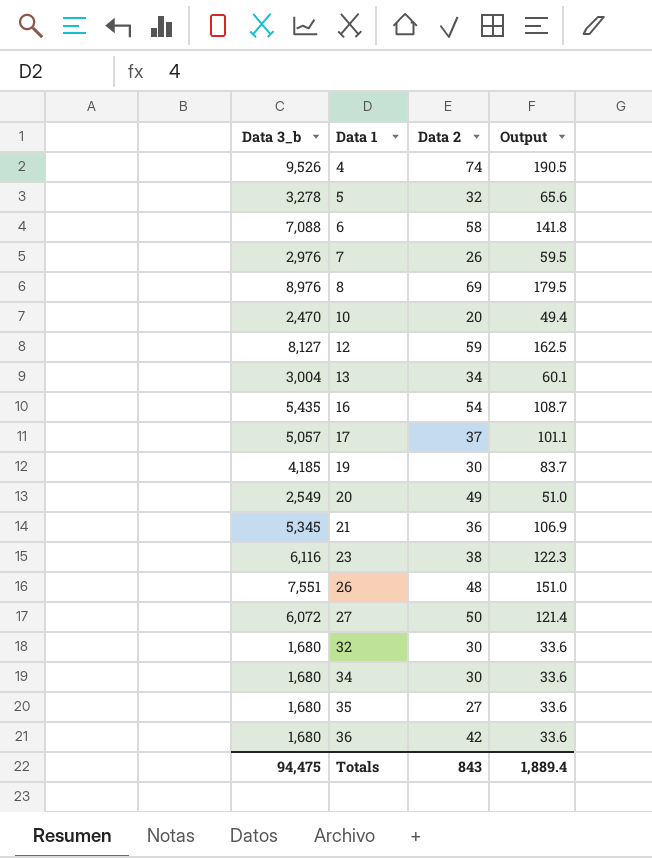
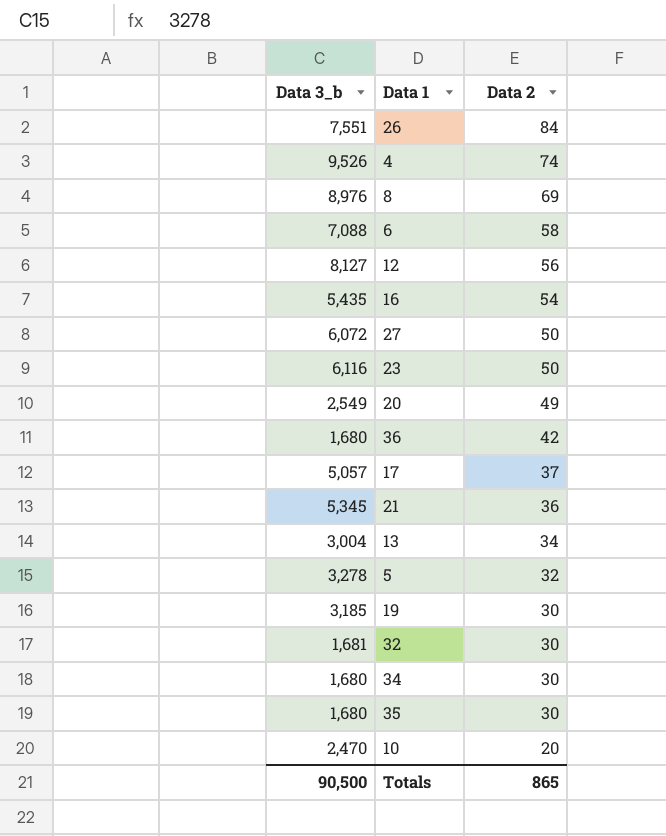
row order: Data 1 ascending -> Data 2 descending
column Output | formula: [Data 3_b] * 0.02 -> none
row 7: 2,976 | 26 | 59.5 -> none
26 | Data 2: 48 -> 84
12 | Data 2: 59 -> 56
23 | Data 2: 38 -> 50
19 | Data 3_b: 4,185 -> 3,185
32 | Data 3_b: 1,680 -> 1,681
35 | Data 2: 27 -> 30
Totals | Data 3_b: 94,475 -> 90,500
Totals | Data 2: 843 -> 865

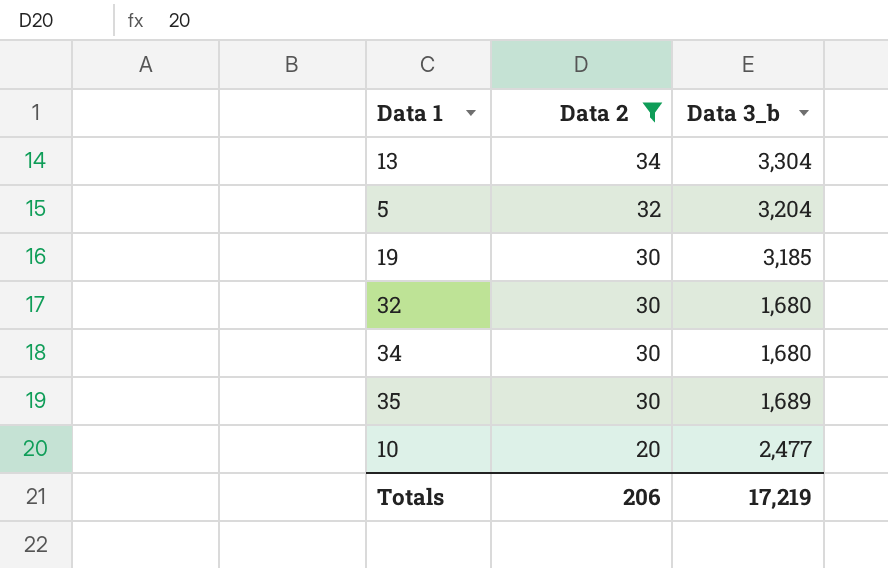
filter: none -> Data 2 <= 34
column Data 3_b | position: 1 -> 3
13 | Data 3_b: 3,004 -> 3,304
5 | Data 3_b: 3,278 -> 3,204
32 | Data 3_b: 1,681 -> 1,680
35 | Data 3_b: 1,680 -> 1,689
10 | Data 3_b: 2,470 -> 2,477
Totals | Data 2: 865 -> 206
Totals | Data 3_b: 90,500 -> 17,219

